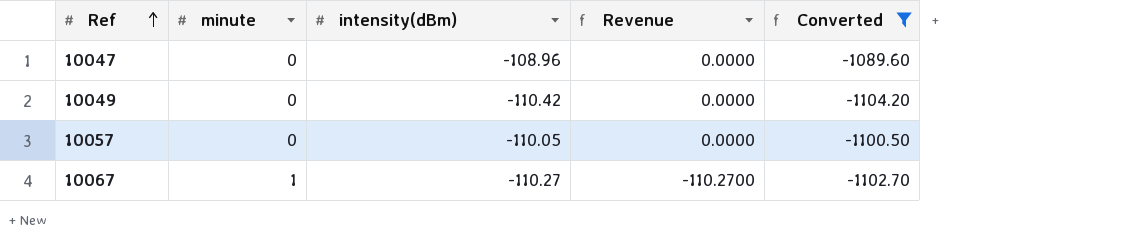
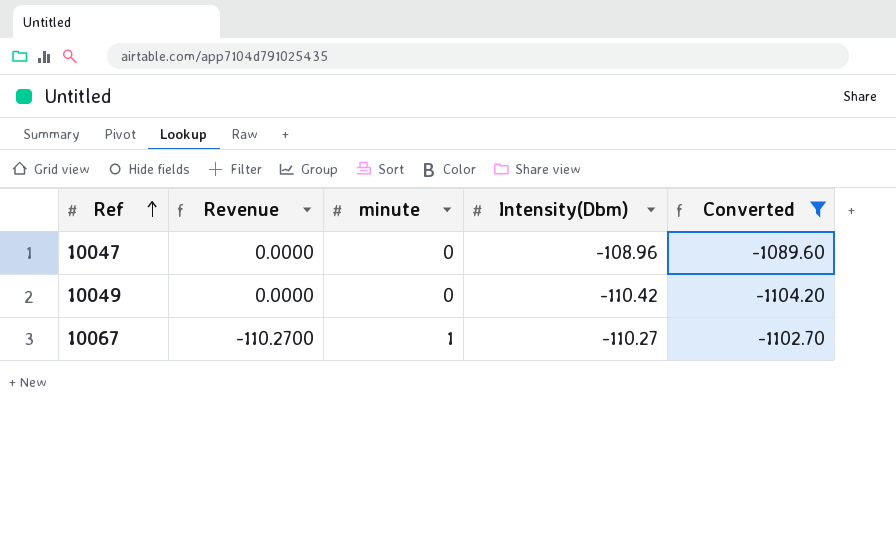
column Revenue | position: 4 -> 2
column name: intensity(dBm) -> Intensity(Dbm)
row 10057: 0 | -110.05 | 0.0000 | -1100.50 -> none

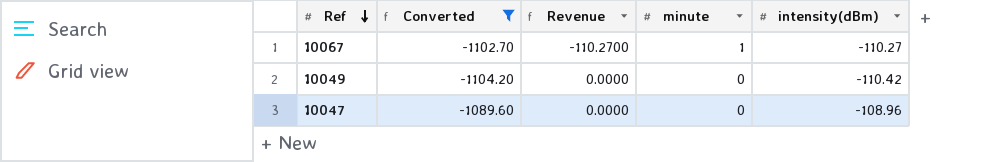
row order: Ref ascending -> Ref descending
column Converted | position: 5 -> 2
column name: Intensity(Dbm) -> intensity(dBm)

